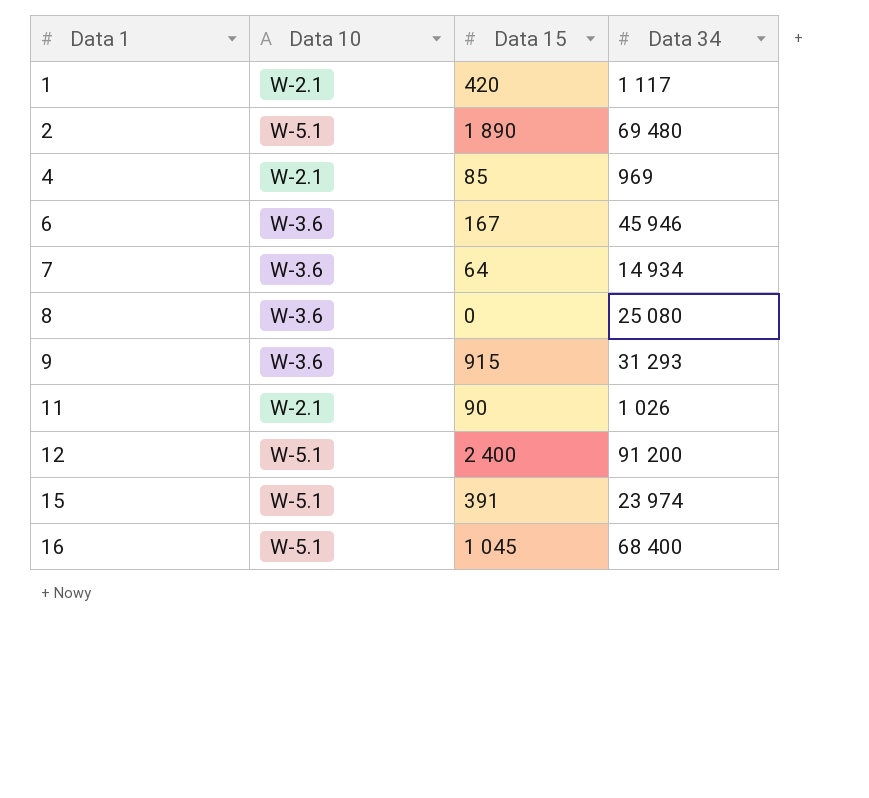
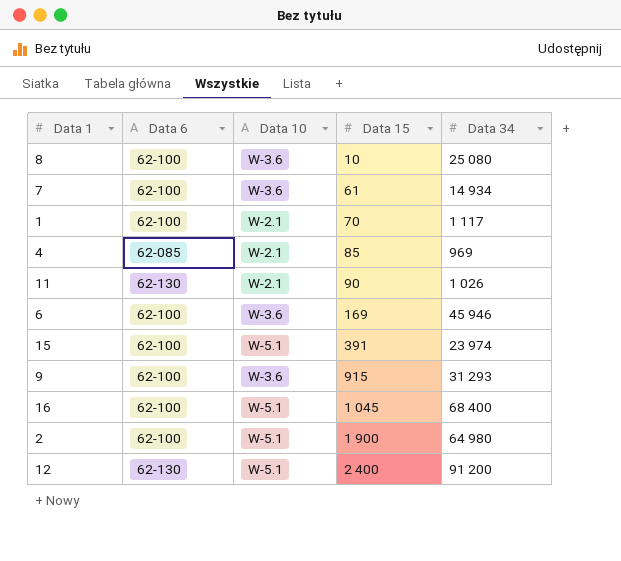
row order: Data 1 ascending -> Data 15 ascending
column Data 6 | position: none -> 2
8 | Data 15: 0 -> 10
7 | Data 15: 64 -> 61
1 | Data 15: 420 -> 70
6 | Data 15: 167 -> 169
2 | Data 15: 1 890 -> 1 900
2 | Data 34: 69 480 -> 64 980

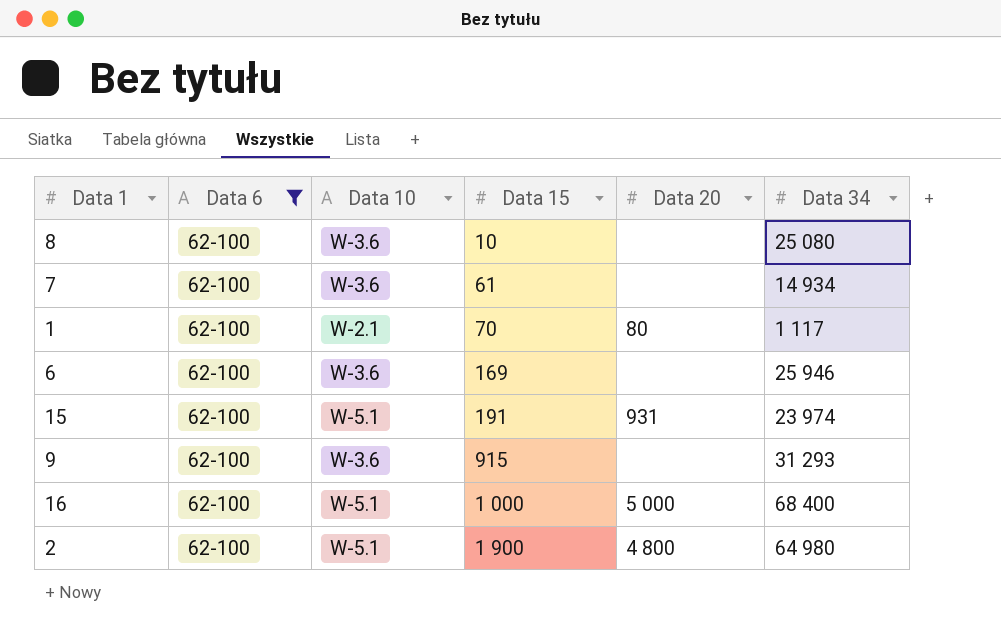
filter: none -> Data 6 = 62-100
column Data 20 | position: none -> 5
6 | Data 34: 45 946 -> 25 946
15 | Data 15: 391 -> 191
16 | Data 15: 1 045 -> 1 000

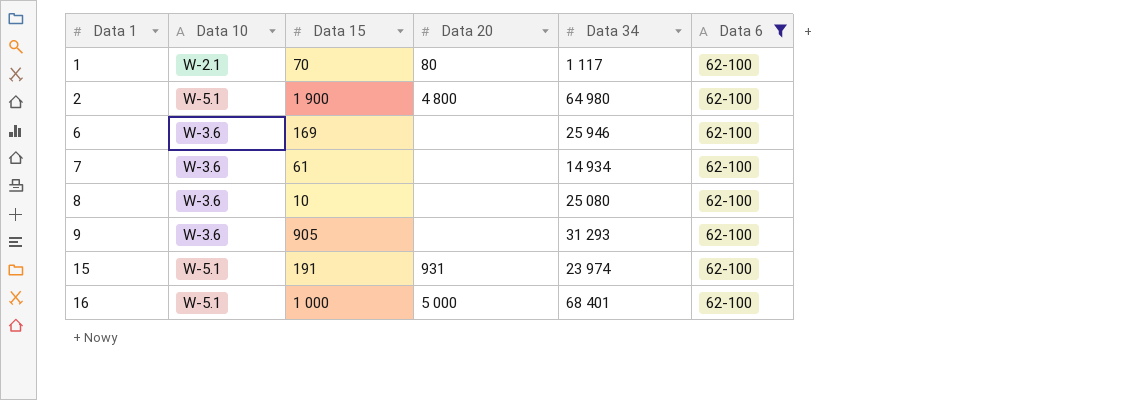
row order: Data 15 ascending -> Data 1 ascending
column Data 6 | position: 2 -> 6
9 | Data 15: 915 -> 905
16 | Data 34: 68 400 -> 68 401

